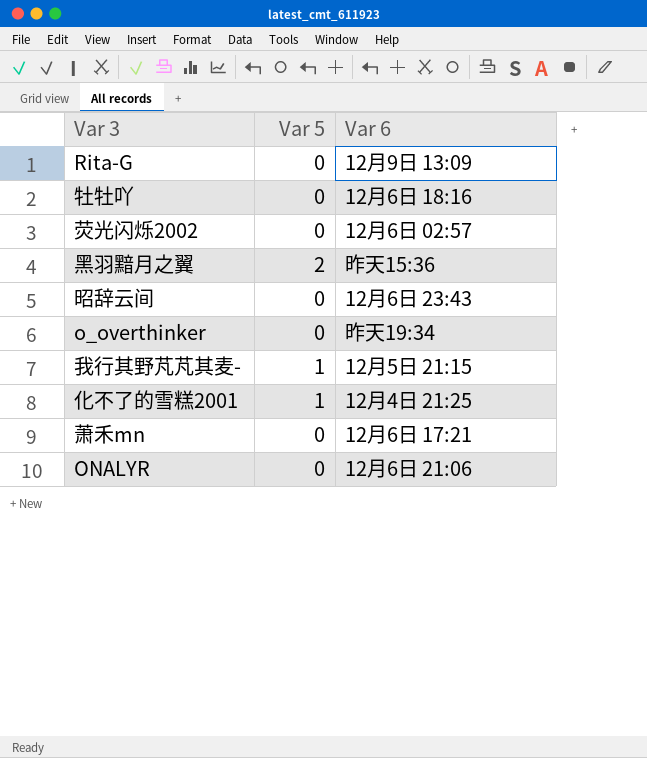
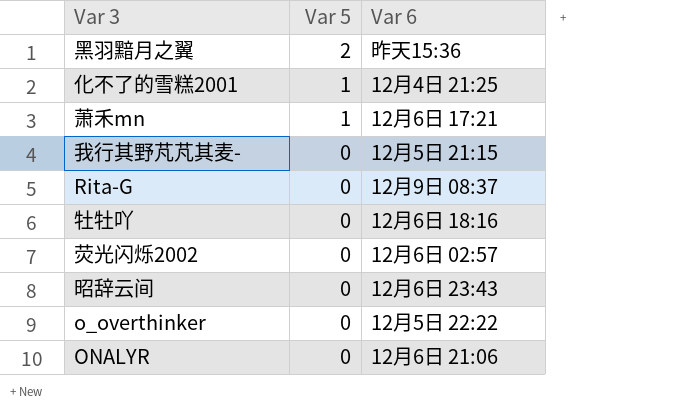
row order: none -> Var 5 descending
萧禾mn | Var 5: 0 -> 1
我行其野芃芃其麦- | Var 5: 1 -> 0
Rita-G | Var 6: 12月9日 13:09 -> 12月9日 08:37
o_overthinker | Var 6: 昨天19:34 -> 12月5日 22:22

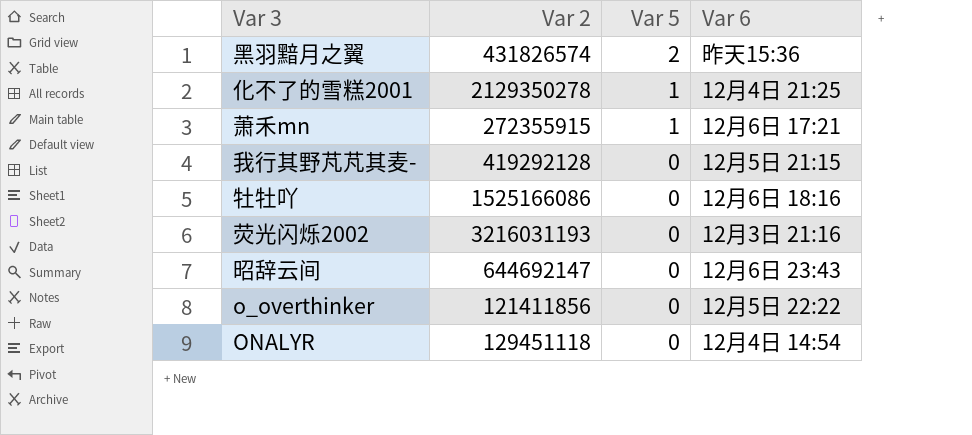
column Var 2 | position: none -> 2
row Rita-G: 0 | 12月9日 08:37 -> none
荧光闪烁2002 | Var 6: 12月6日 02:57 -> 12月3日 21:16
ONALYR | Var 6: 12月6日 21:06 -> 12月4日 14:54

